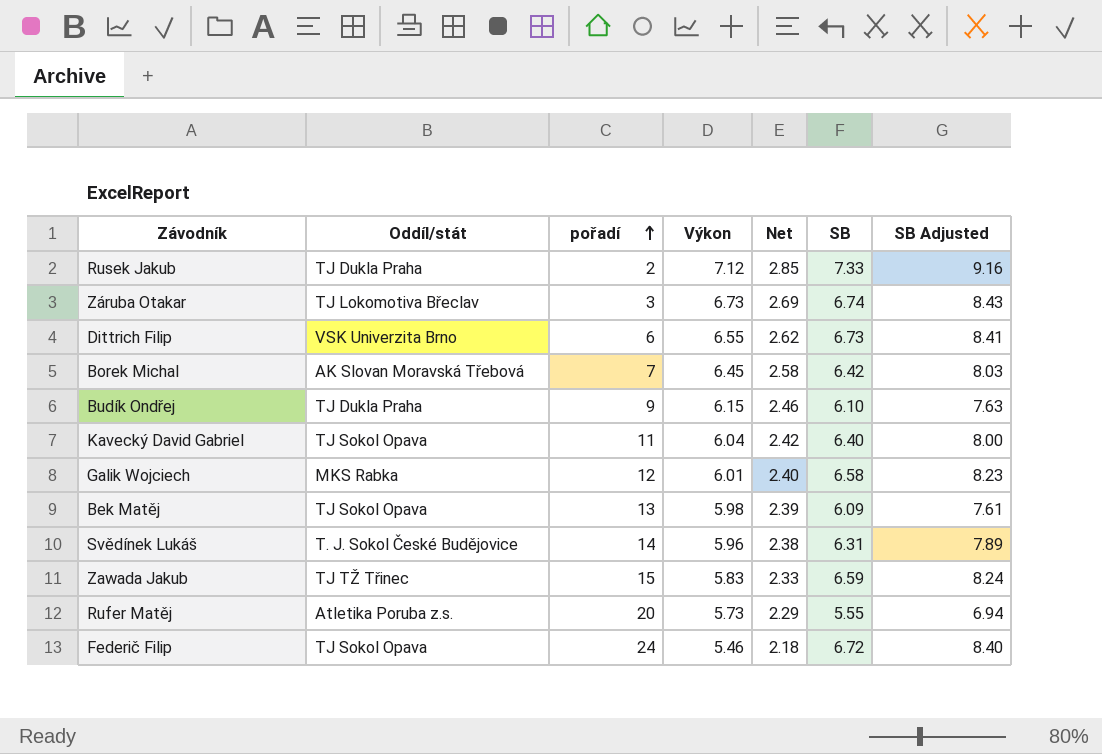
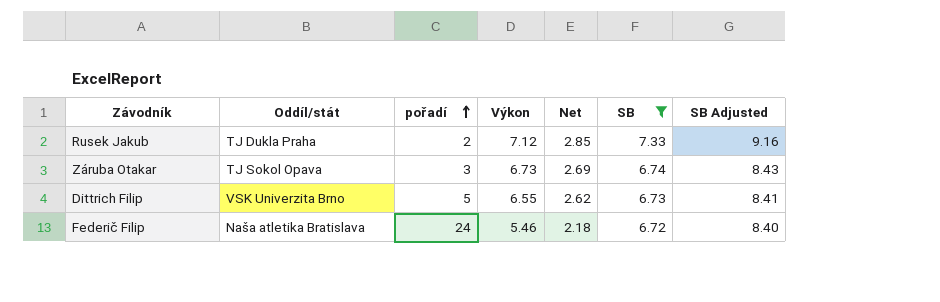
filter: none -> SB >= 6.72
Záruba Otakar | Oddíl/stát: TJ Lokomotiva Břeclav -> TJ Sokol Opava
Dittrich Filip | pořadí: 6 -> 5
Federič Filip | Oddíl/stát: TJ Sokol Opava -> Naša atletika Bratislava

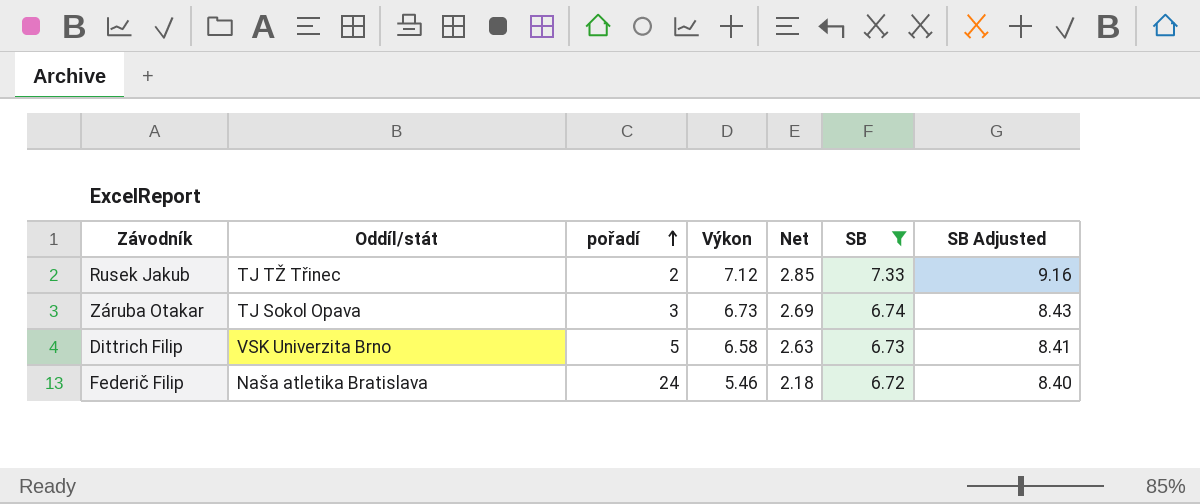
Rusek Jakub | Oddíl/stát: TJ Dukla Praha -> TJ TŽ Třinec
Dittrich Filip | Výkon: 6.55 -> 6.58
Dittrich Filip | Net: 2.62 -> 2.63

